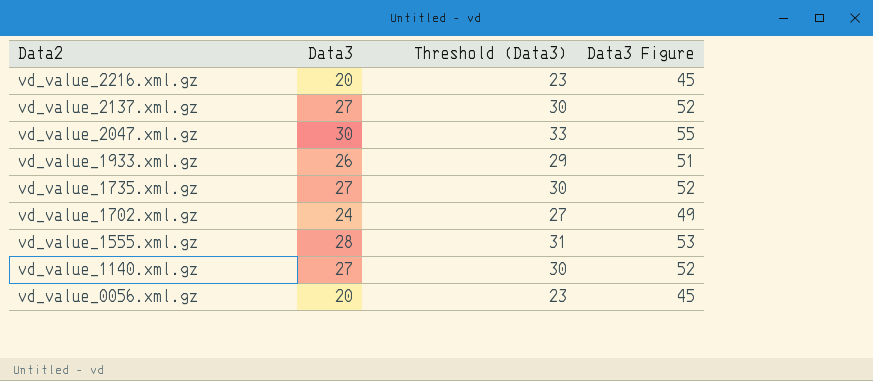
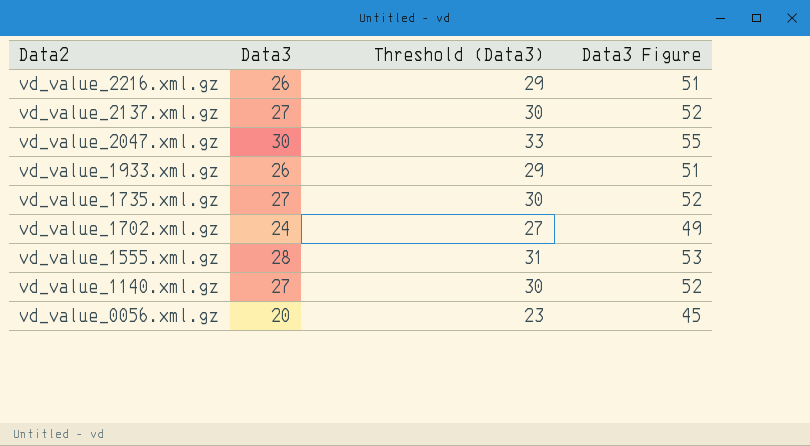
vd_value_2216.xml.gz | Data3: 20 -> 26
vd_value_2216.xml.gz | Threshold (Data3): 23 -> 29
vd_value_2216.xml.gz | Data3 Figure: 45 -> 51

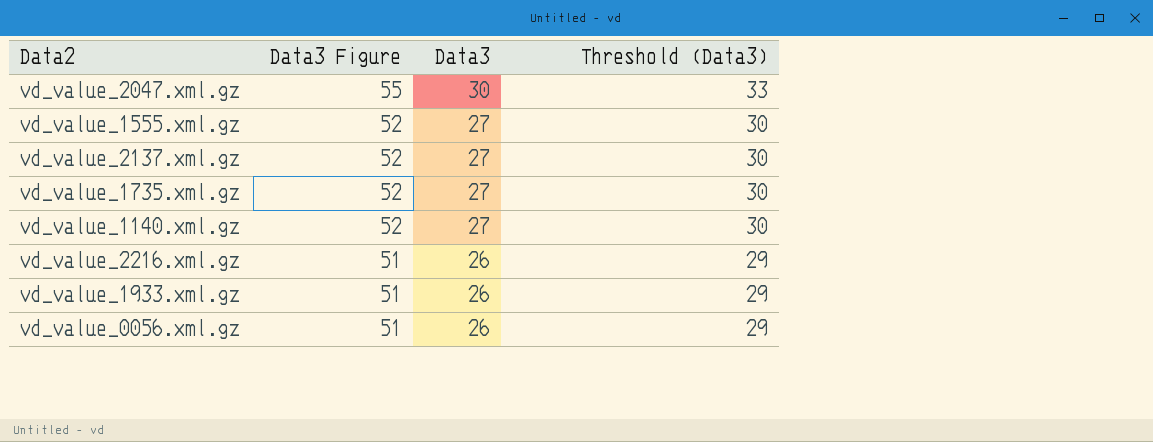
row order: Data2 descending -> Data3 Figure descending
column Data3 Figure | position: 4 -> 2
row vd_value_1702.xml.gz: 24 | 27 | 49 -> none
vd_value_1555.xml.gz | Data3 Figure: 53 -> 52
vd_value_1555.xml.gz | Data3: 28 -> 27
vd_value_1555.xml.gz | Threshold (Data3): 31 -> 30
vd_value_0056.xml.gz | Data3 Figure: 45 -> 51
vd_value_0056.xml.gz | Data3: 20 -> 26
vd_value_0056.xml.gz | Threshold (Data3): 23 -> 29

